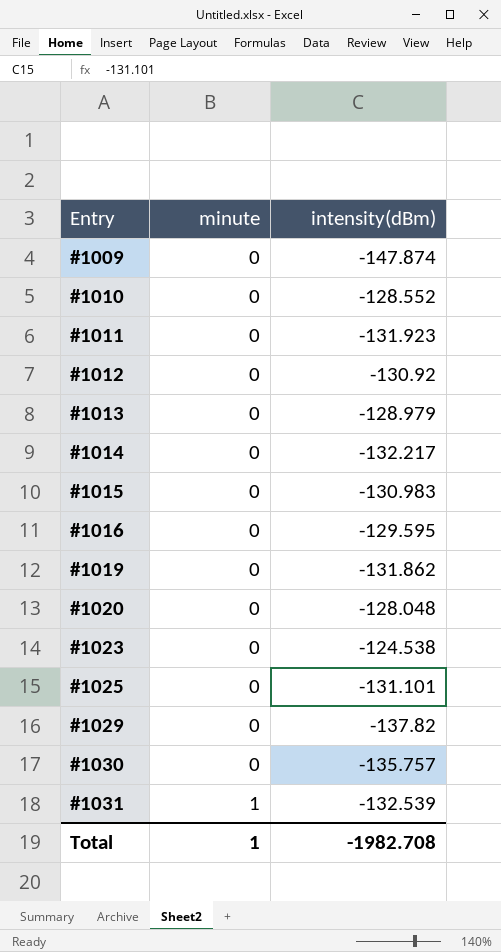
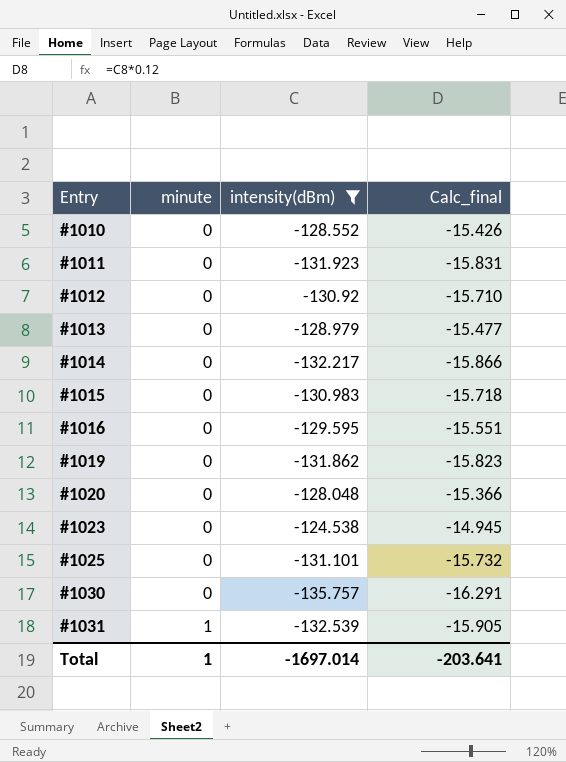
filter: none -> intensity(dBm) >= -135.757
column Calc_final | formula: none -> [intensity(dBm)] * 0.12
Total | intensity(dBm): -1982.708 -> -1697.014

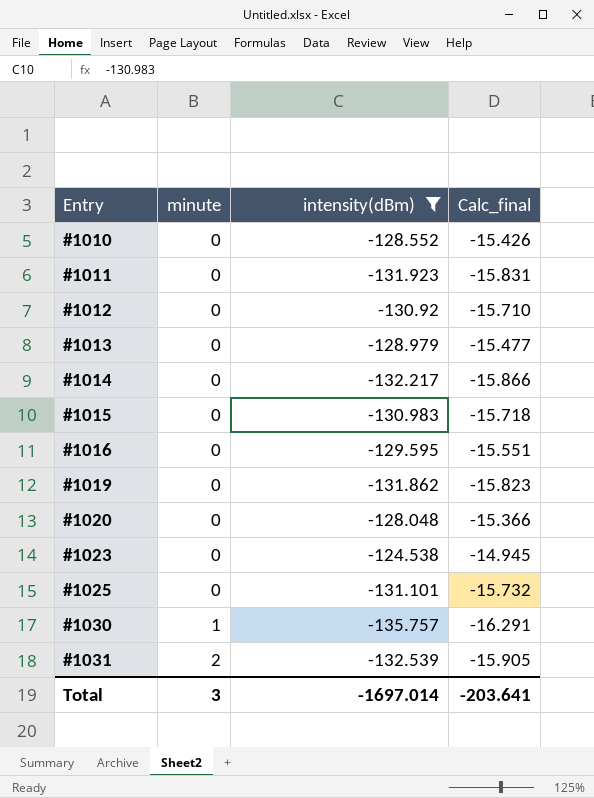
#1030 | minute: 0 -> 1
#1031 | minute: 1 -> 2
Total | minute: 1 -> 3

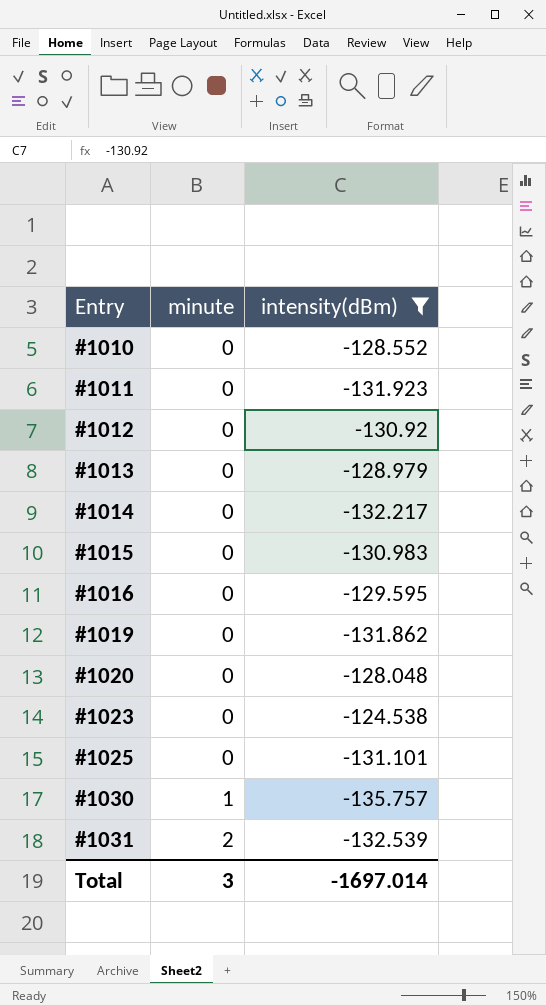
column Calc_final | formula: [intensity(dBm)] * 0.12 -> none

